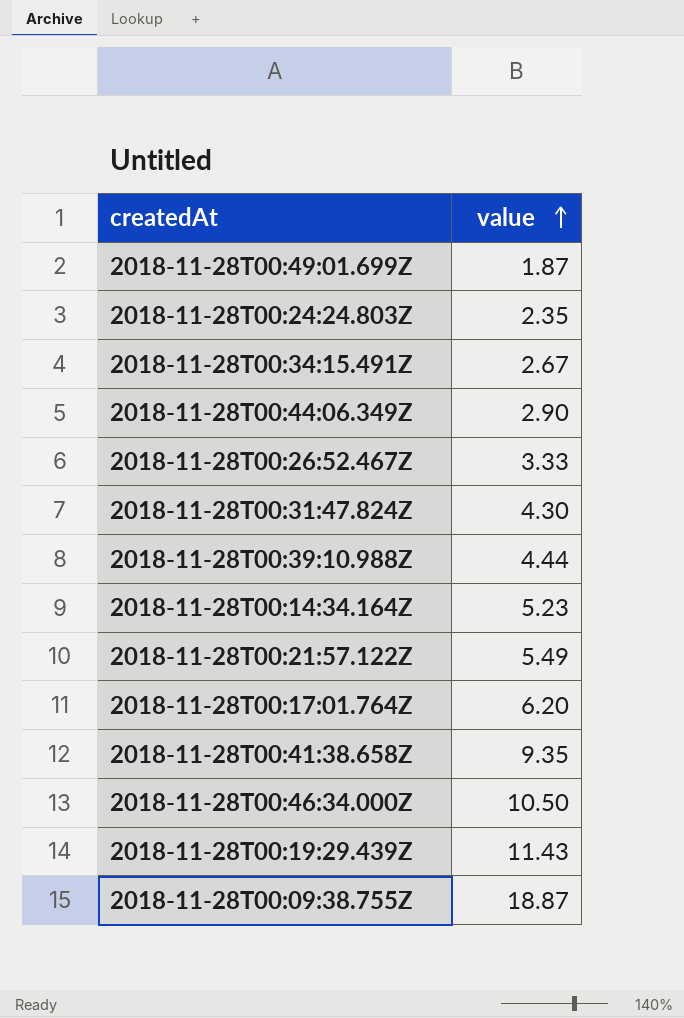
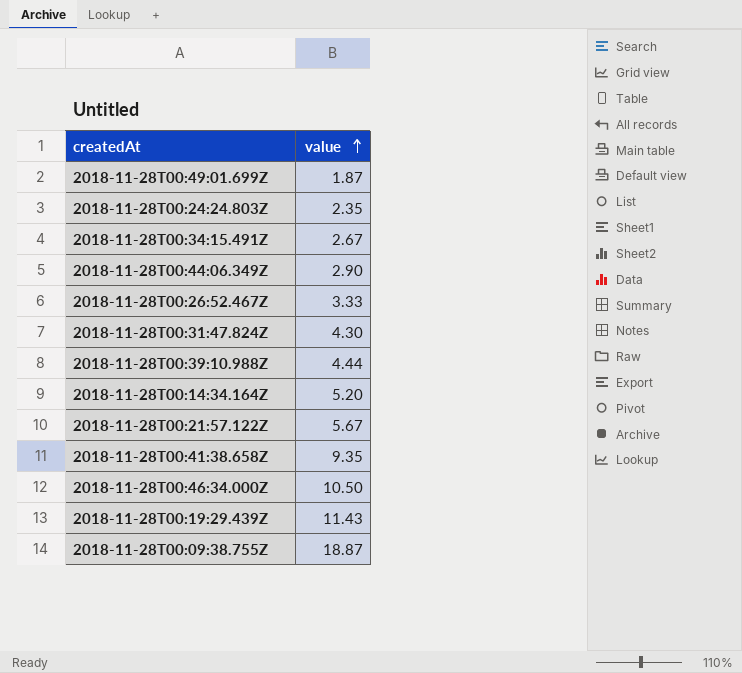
row 2018-11-28T00:17:01.764Z: 6.20 -> none
2018-11-28T00:14:34.164Z | value: 5.23 -> 5.20
2018-11-28T00:21:57.122Z | value: 5.49 -> 5.67

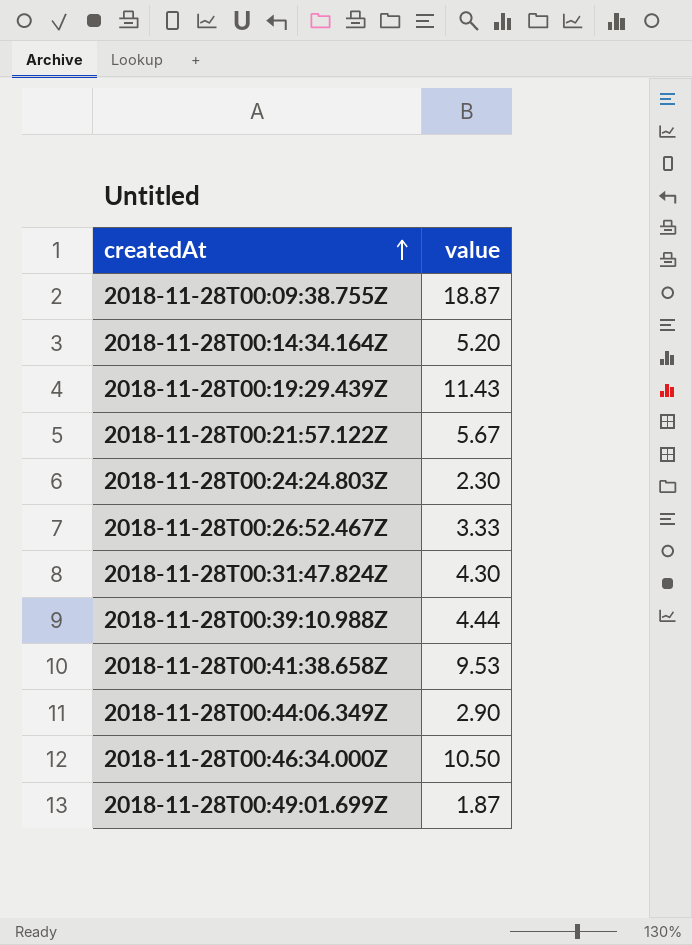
row order: value ascending -> createdAt ascending
row 2018-11-28T00:34:15.491Z: 2.67 -> none
2018-11-28T00:24:24.803Z | value: 2.35 -> 2.30
2018-11-28T00:41:38.658Z | value: 9.35 -> 9.53

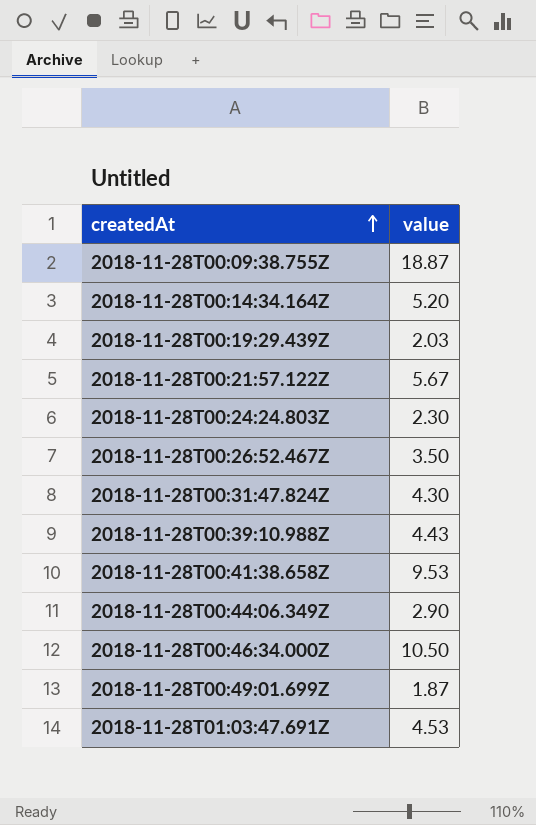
2018-11-28T00:19:29.439Z | value: 11.43 -> 2.03
2018-11-28T00:26:52.467Z | value: 3.33 -> 3.50
2018-11-28T00:39:10.988Z | value: 4.44 -> 4.43
row 2018-11-28T01:03:47.691Z: none -> 4.53

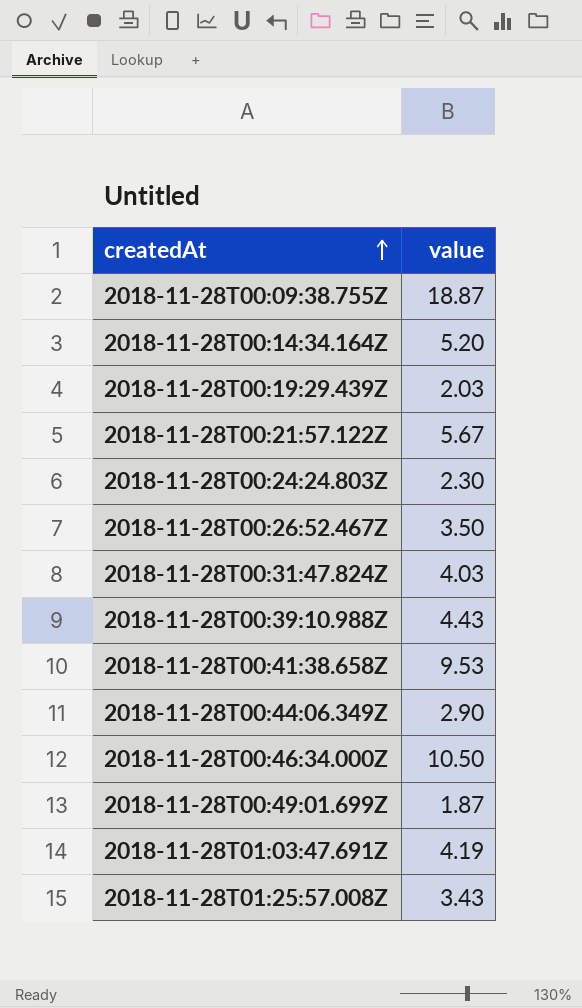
2018-11-28T00:31:47.824Z | value: 4.30 -> 4.03
2018-11-28T01:03:47.691Z | value: 4.53 -> 4.19
row 2018-11-28T01:25:57.008Z: none -> 3.43

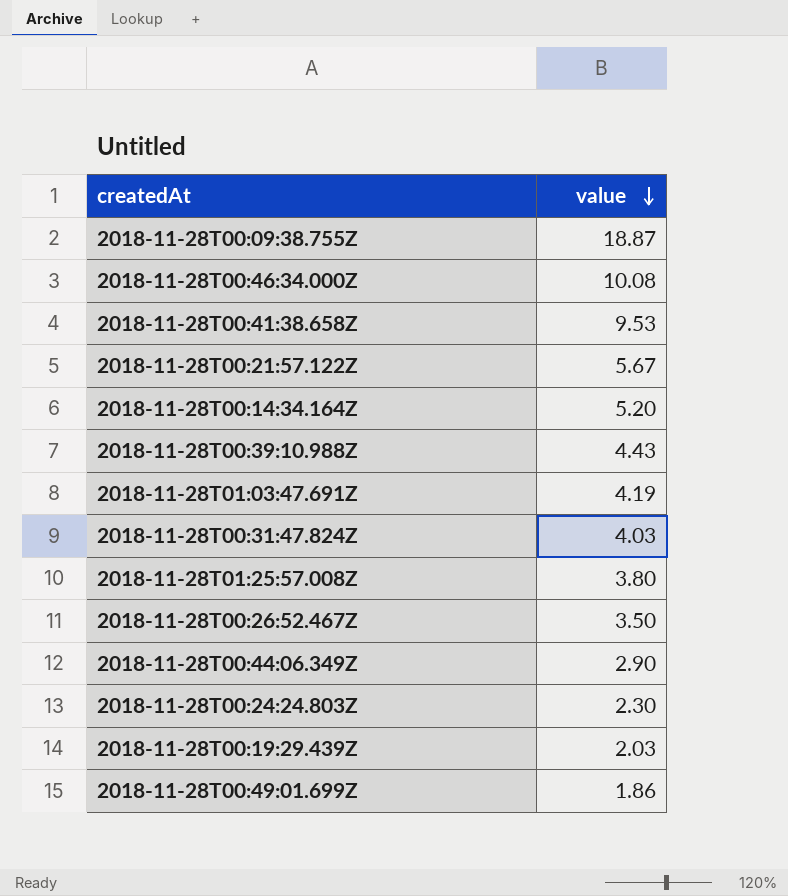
row order: createdAt ascending -> value descending
2018-11-28T00:46:34.000Z | value: 10.50 -> 10.08
2018-11-28T01:25:57.008Z | value: 3.43 -> 3.80
2018-11-28T00:49:01.699Z | value: 1.87 -> 1.86

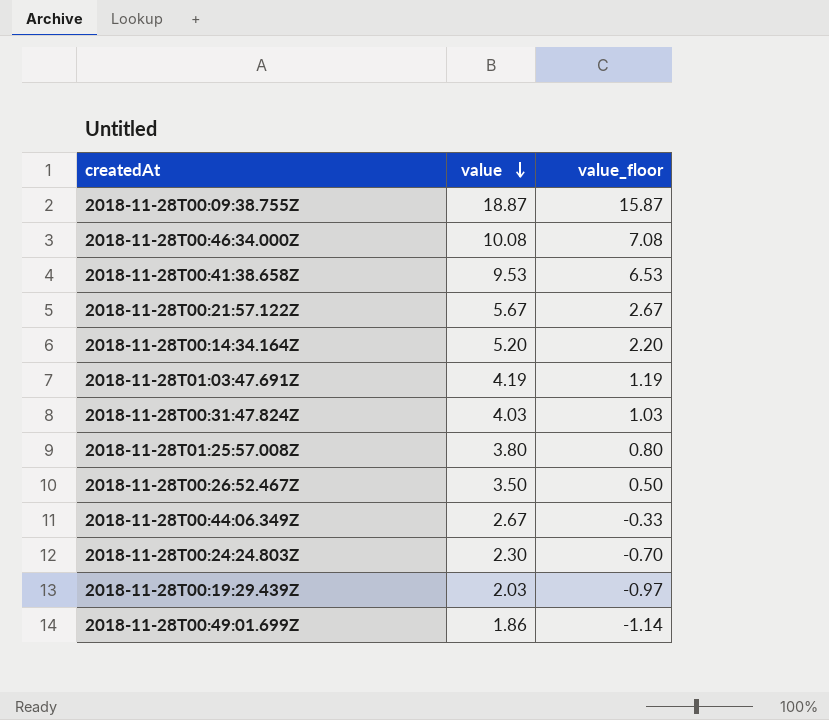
column value_floor | formula: none -> [value] - 3
row 2018-11-28T00:39:10.988Z: 4.43 -> none
2018-11-28T00:44:06.349Z | value: 2.90 -> 2.67

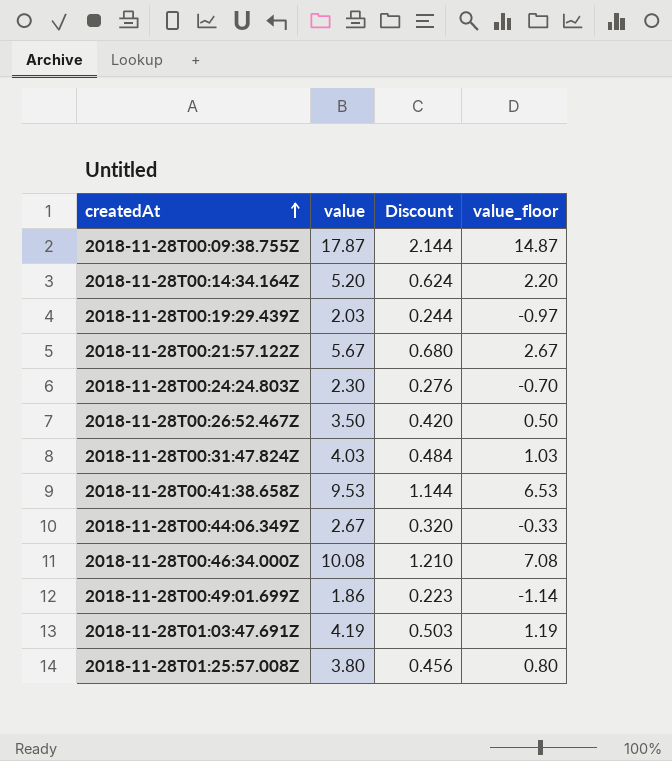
row order: value descending -> createdAt ascending
column Discount | formula: none -> [value] * 0.12
2018-11-28T00:09:38.755Z | value: 18.87 -> 17.87
2018-11-28T00:09:38.755Z | value_floor: 15.87 -> 14.87

